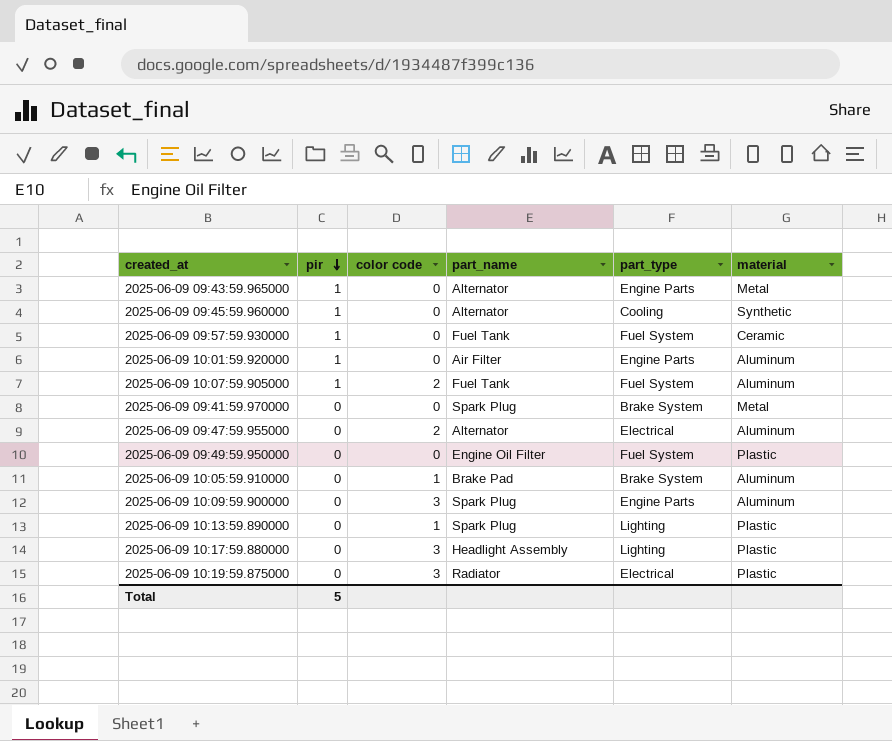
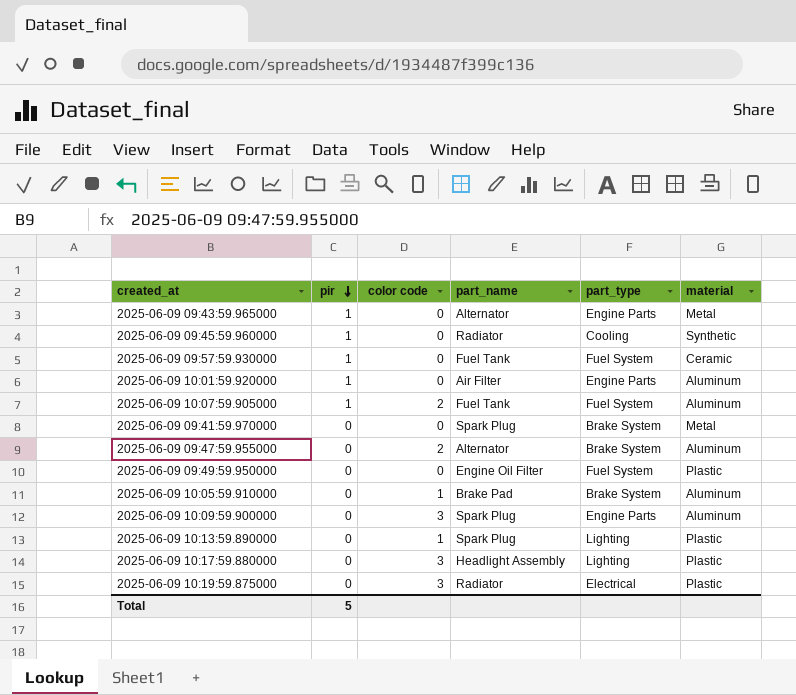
2025-06-09 09:45:59.960000 | part_name: Alternator -> Radiator
2025-06-09 09:47:59.955000 | part_type: Electrical -> Brake System

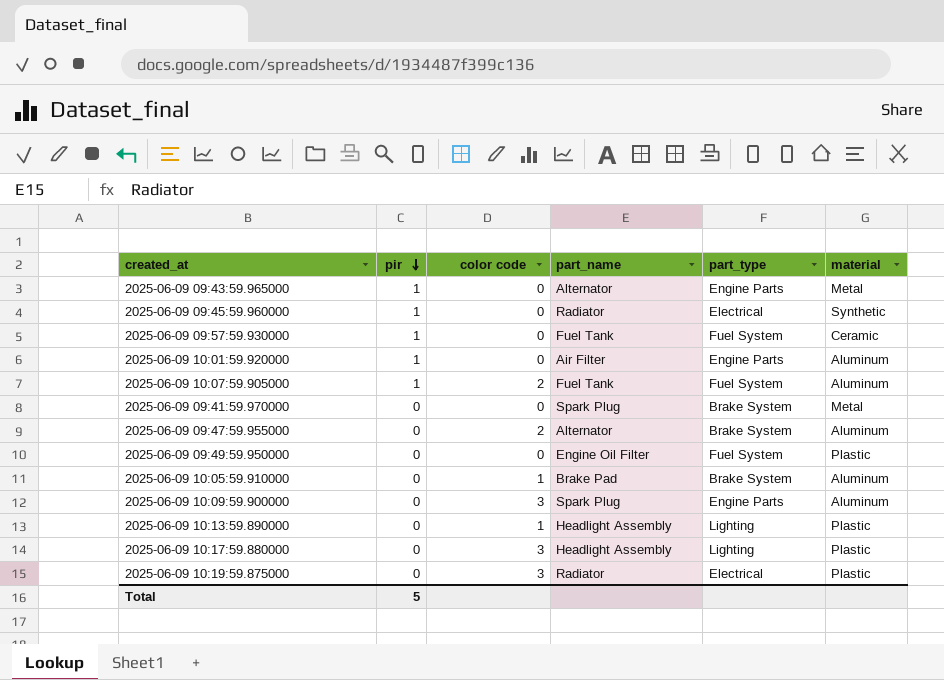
2025-06-09 09:45:59.960000 | part_type: Cooling -> Electrical
2025-06-09 10:13:59.890000 | part_name: Spark Plug -> Headlight Assembly

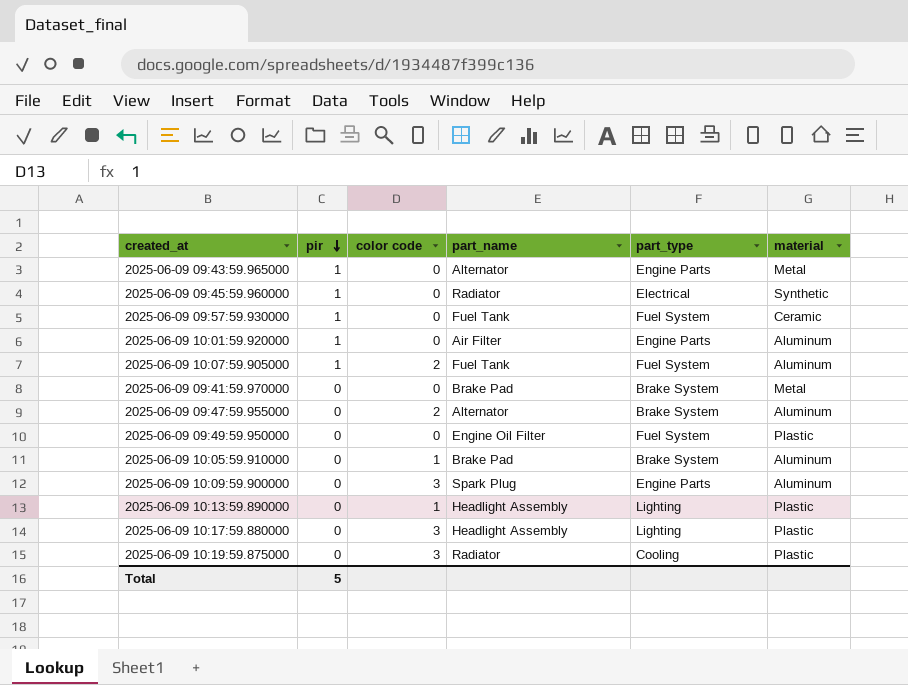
2025-06-09 09:41:59.970000 | part_name: Spark Plug -> Brake Pad
2025-06-09 10:19:59.875000 | part_type: Electrical -> Cooling

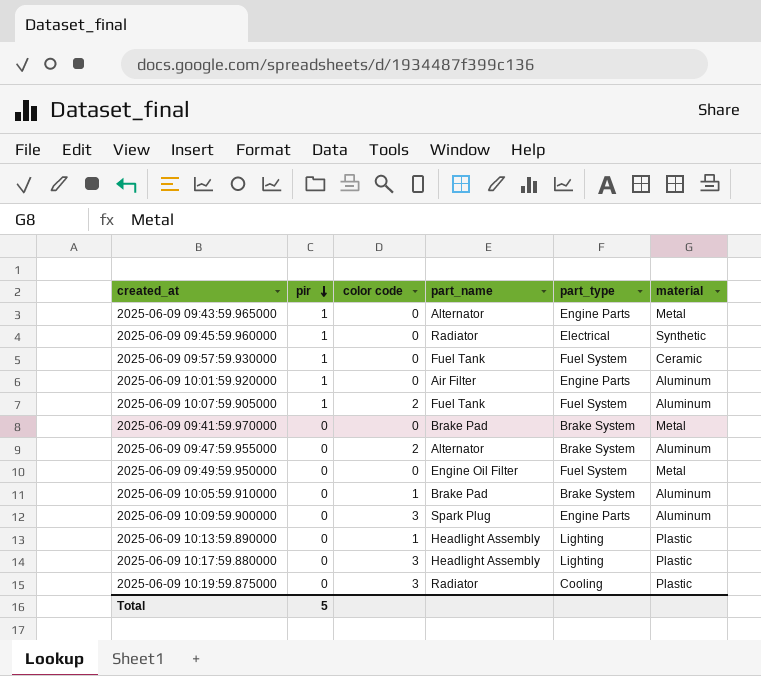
2025-06-09 09:49:59.950000 | material: Plastic -> Metal

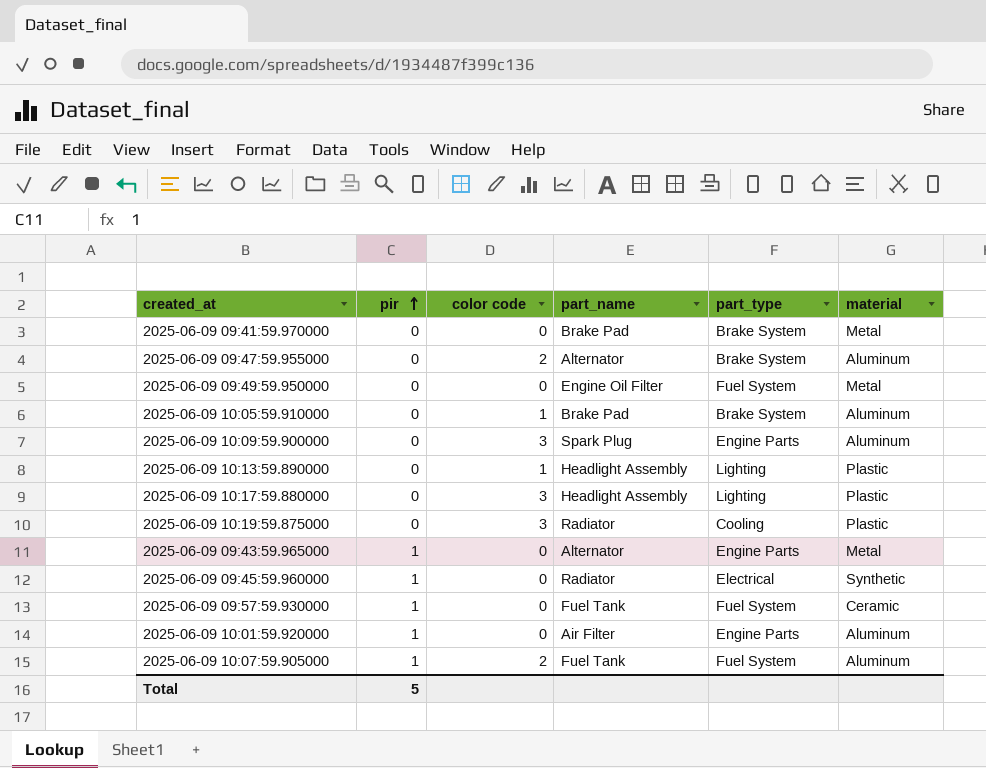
row order: pir descending -> pir ascending

